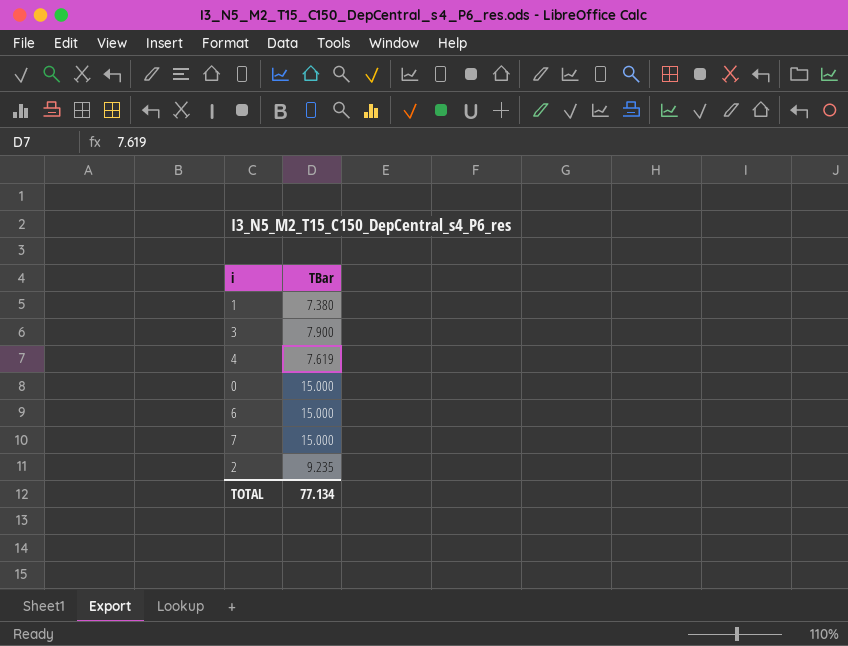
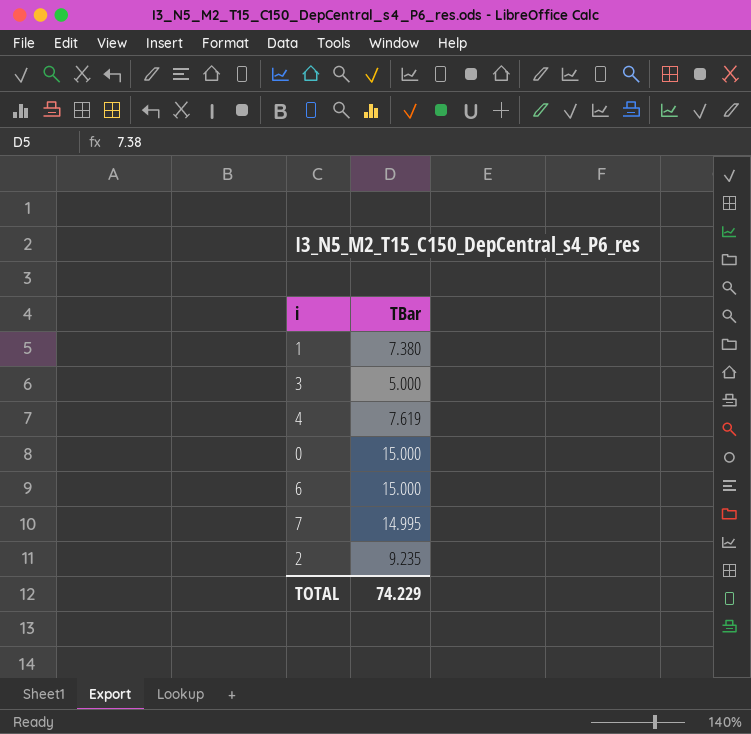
3 | TBar: 7.900 -> 5.000
7 | TBar: 15.000 -> 14.995
TOTAL | TBar: 77.134 -> 74.229

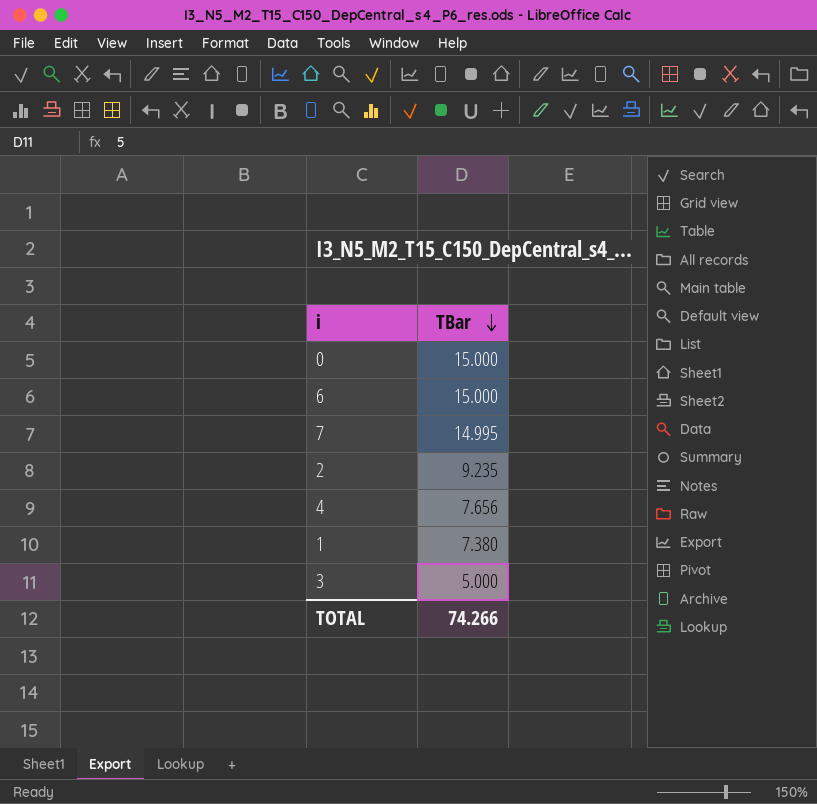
row order: none -> TBar descending
4 | TBar: 7.619 -> 7.656
TOTAL | TBar: 74.229 -> 74.266

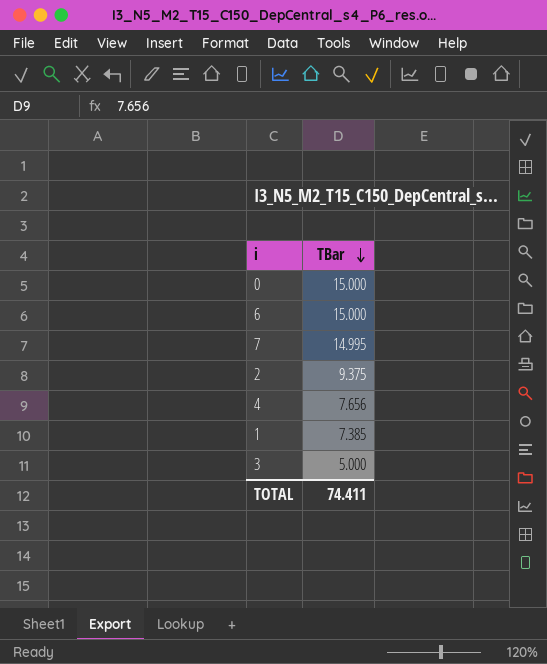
2 | TBar: 9.235 -> 9.375
1 | TBar: 7.380 -> 7.385
TOTAL | TBar: 74.266 -> 74.411

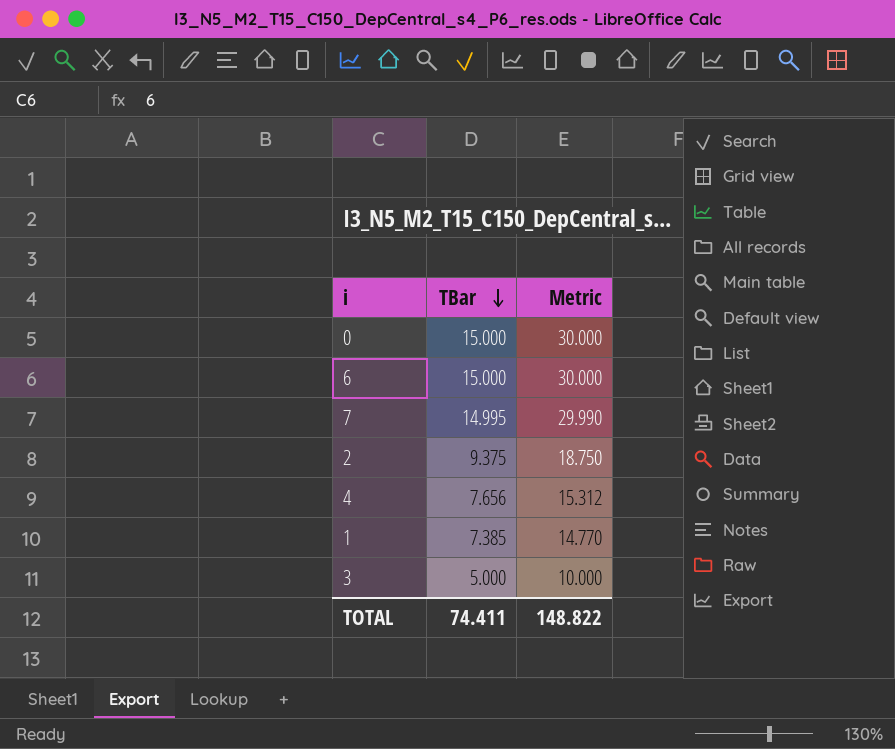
column Metric | formula: none -> [TBar] * 2

